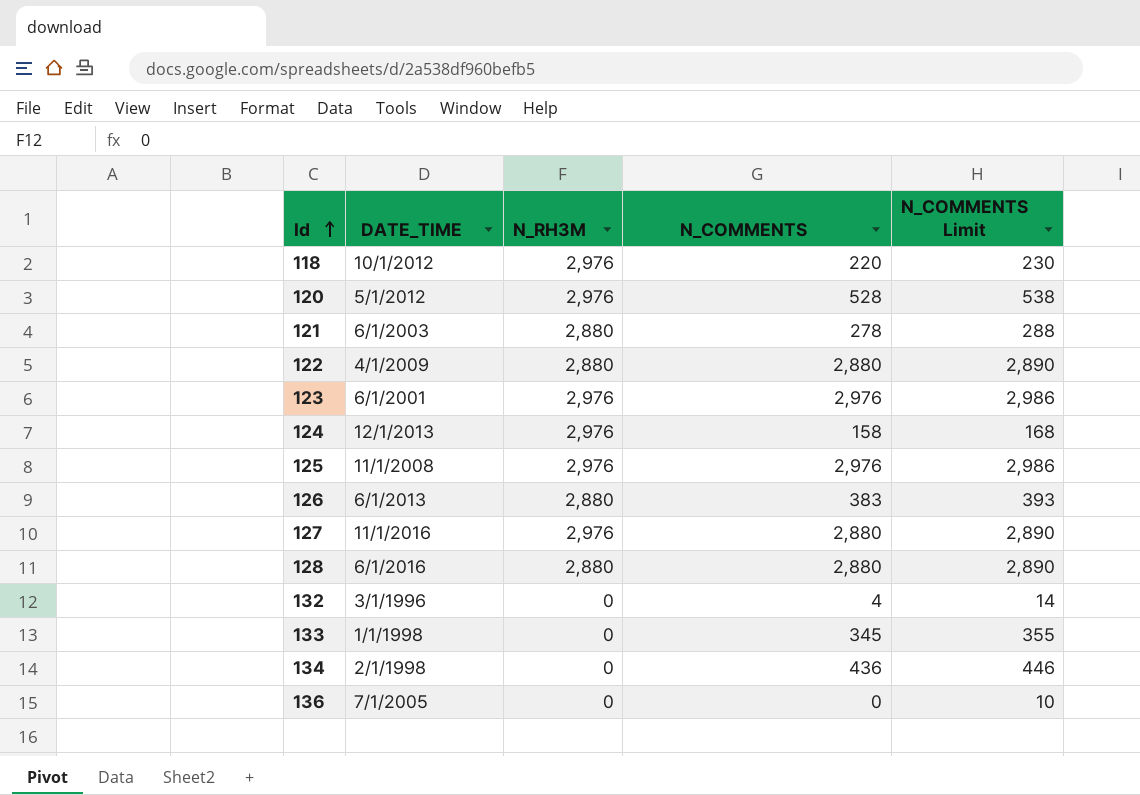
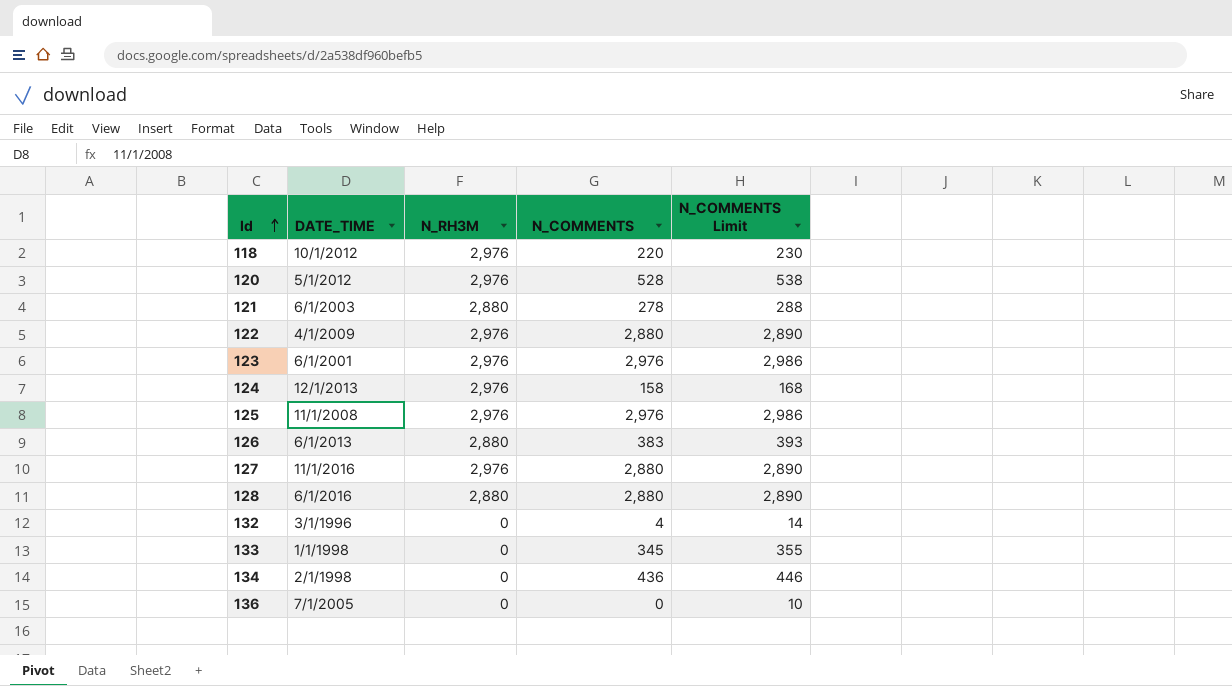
122 | N_RH3M: 2,880 -> 2,976

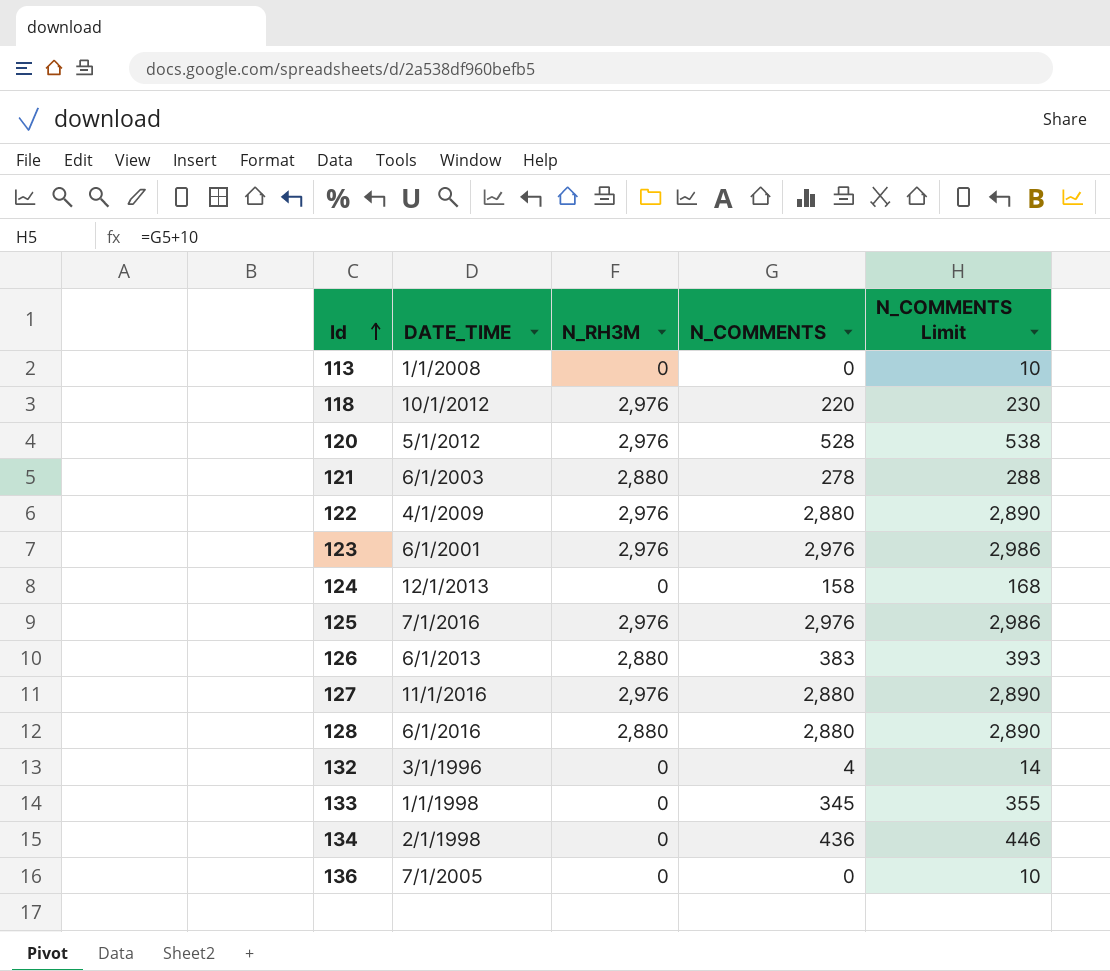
row 113: none -> 1/1/2008 | 0 | 0 | 10
124 | N_RH3M: 2,976 -> 0
125 | DATE_TIME: 11/1/2008 -> 7/1/2016

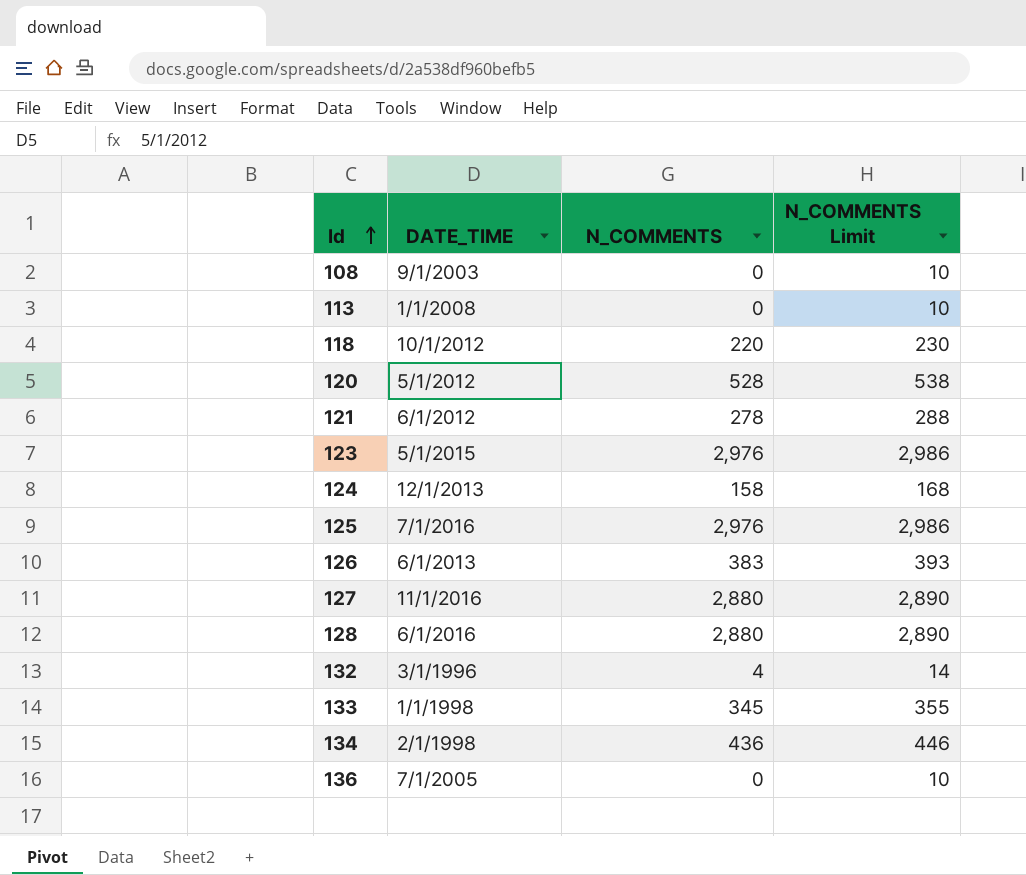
column N_RH3M | position: 3 -> none
row 122: 4/1/2009 | 2,976 | 2,880 | 2,890 -> none
row 108: none -> 9/1/2003 | 0 | 10
121 | DATE_TIME: 6/1/2003 -> 6/1/2012
123 | DATE_TIME: 6/1/2001 -> 5/1/2015

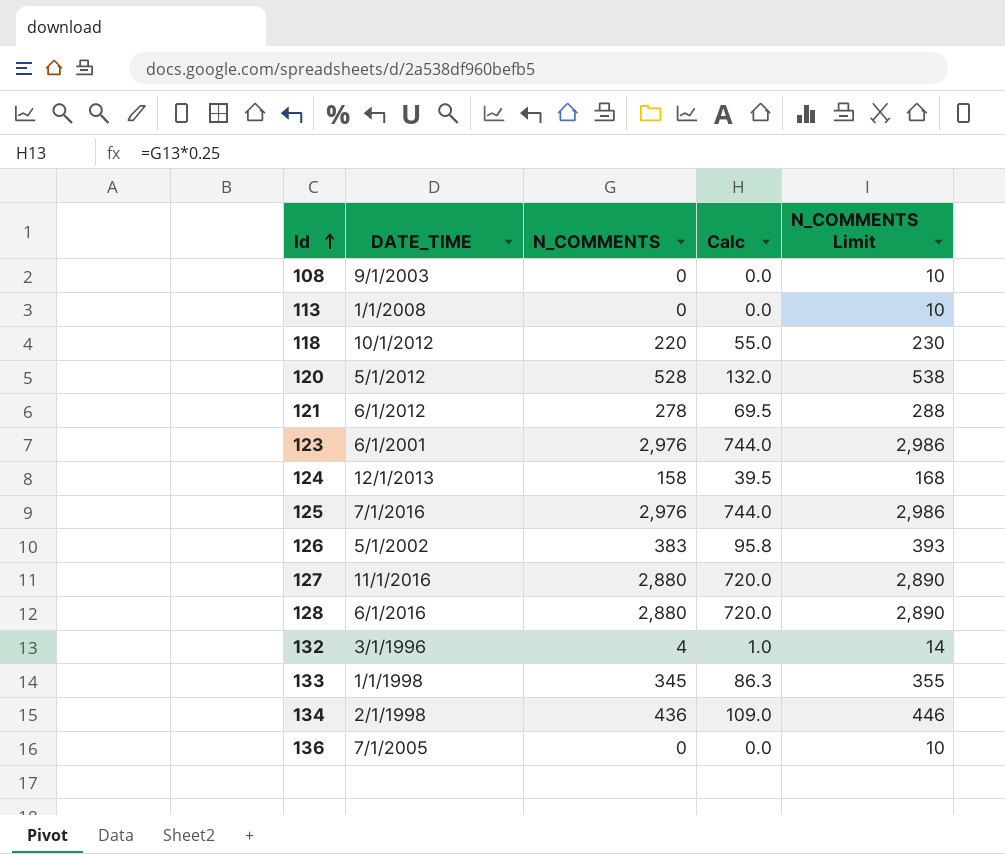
column Calc | formula: none -> [N_COMMENTS] * 0.25
123 | DATE_TIME: 5/1/2015 -> 6/1/2001
126 | DATE_TIME: 6/1/2013 -> 5/1/2002

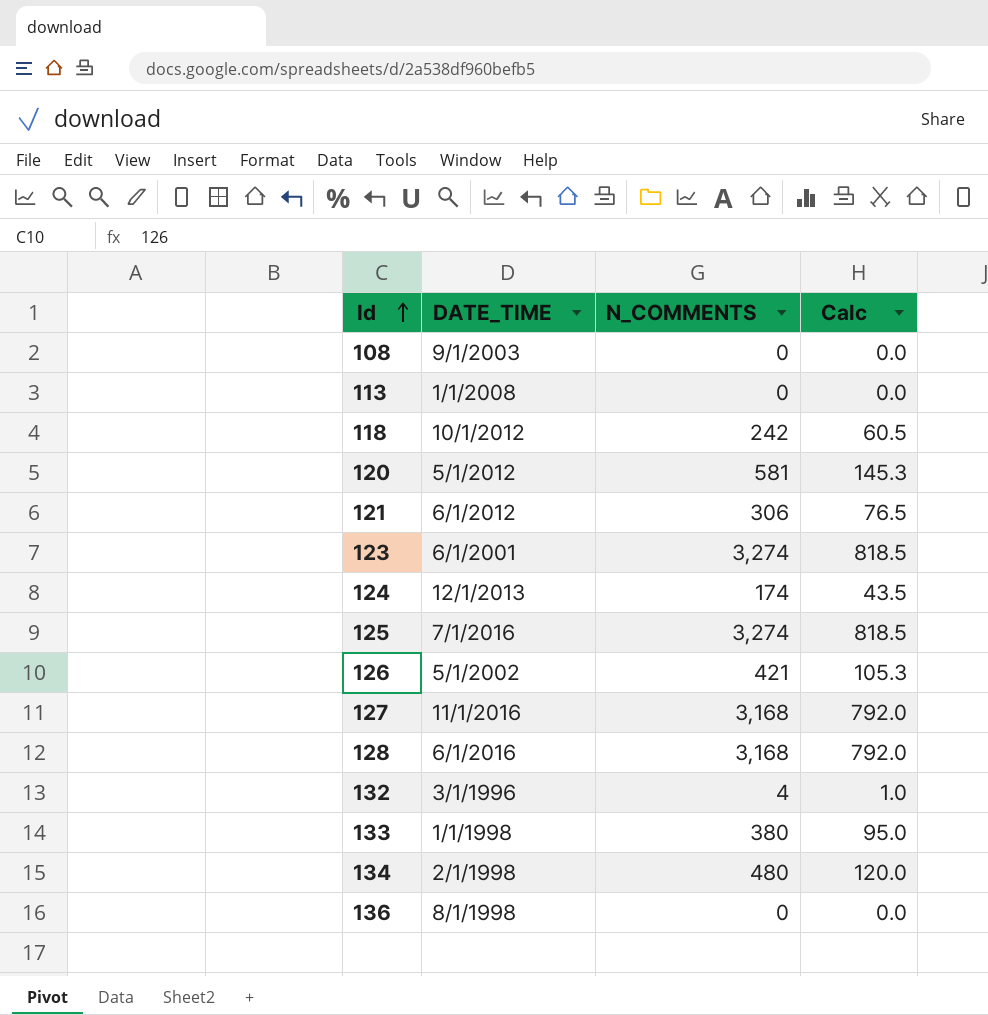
column N_COMMENTS Limit | formula: [N_COMMENTS] + 10 -> none
118 | N_COMMENTS: 220 -> 242
118 | Calc: 55.0 -> 60.5
120 | N_COMMENTS: 528 -> 581
120 | Calc: 132.0 -> 145.3
121 | N_COMMENTS: 278 -> 306
121 | Calc: 69.5 -> 76.5
123 | N_COMMENTS: 2,976 -> 3,274
123 | Calc: 744.0 -> 818.5
124 | N_COMMENTS: 158 -> 174
124 | Calc: 39.5 -> 43.5
125 | N_COMMENTS: 2,976 -> 3,274
125 | Calc: 744.0 -> 818.5
126 | N_COMMENTS: 383 -> 421
126 | Calc: 95.8 -> 105.3
127 | N_COMMENTS: 2,880 -> 3,168
127 | Calc: 720.0 -> 792.0
128 | N_COMMENTS: 2,880 -> 3,168
128 | Calc: 720.0 -> 792.0
133 | N_COMMENTS: 345 -> 380
133 | Calc: 86.3 -> 95.0
134 | N_COMMENTS: 436 -> 480
134 | Calc: 109.0 -> 120.0
136 | DATE_TIME: 7/1/2005 -> 8/1/1998

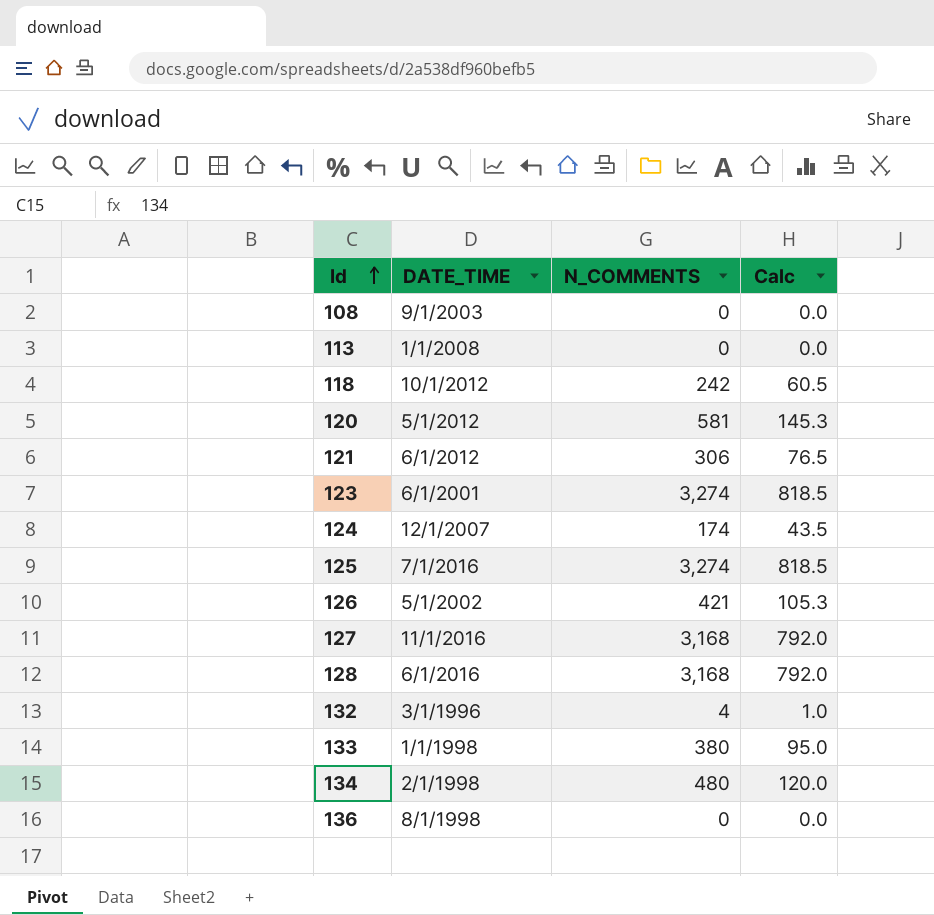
124 | DATE_TIME: 12/1/2013 -> 12/1/2007

